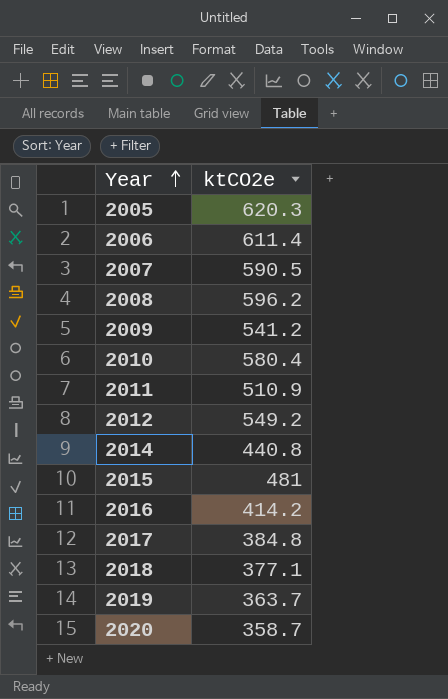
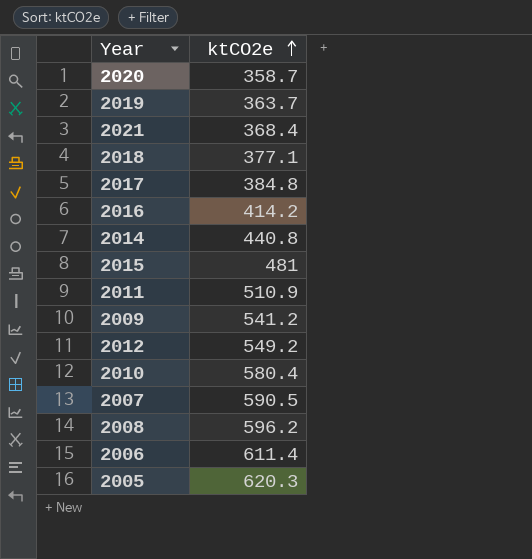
row order: Year ascending -> ktCO2e ascending
row 2021: none -> 368.4

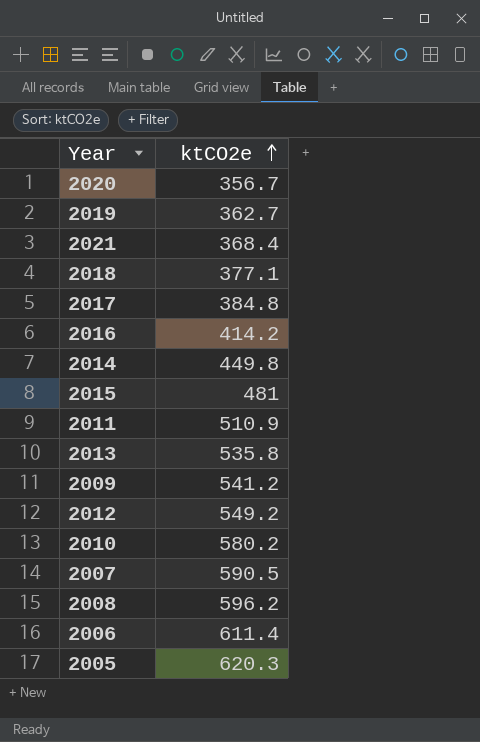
2020 | ktCO2e: 358.7 -> 356.7
2019 | ktCO2e: 363.7 -> 362.7
2014 | ktCO2e: 440.8 -> 449.8
row 2013: none -> 535.8
2010 | ktCO2e: 580.4 -> 580.2

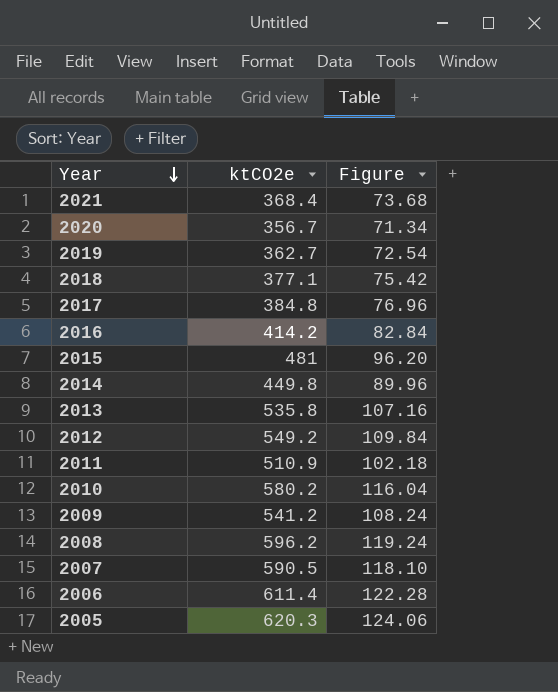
row order: ktCO2e ascending -> Year descending
column Figure | formula: none -> [ktCO2e] * 0.2

